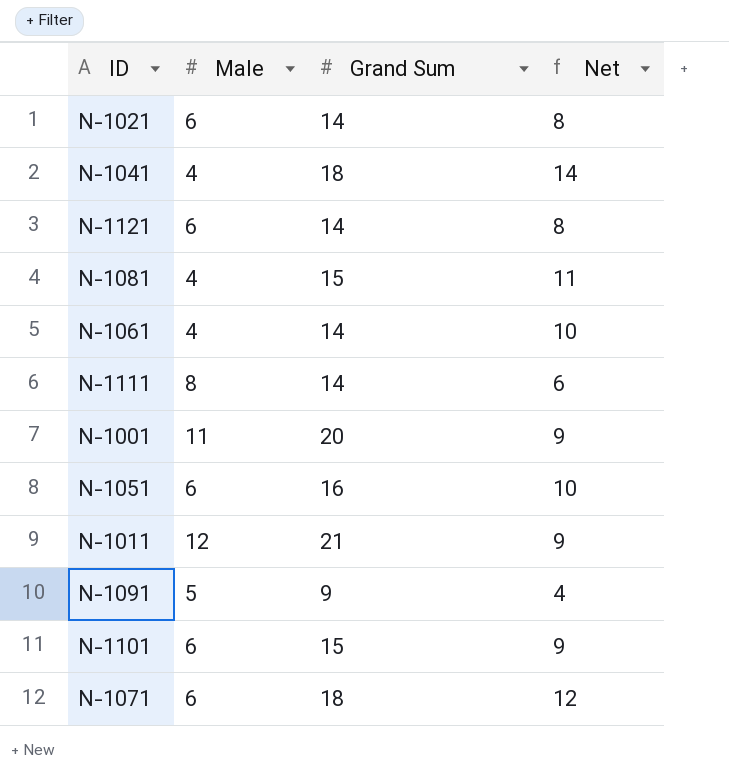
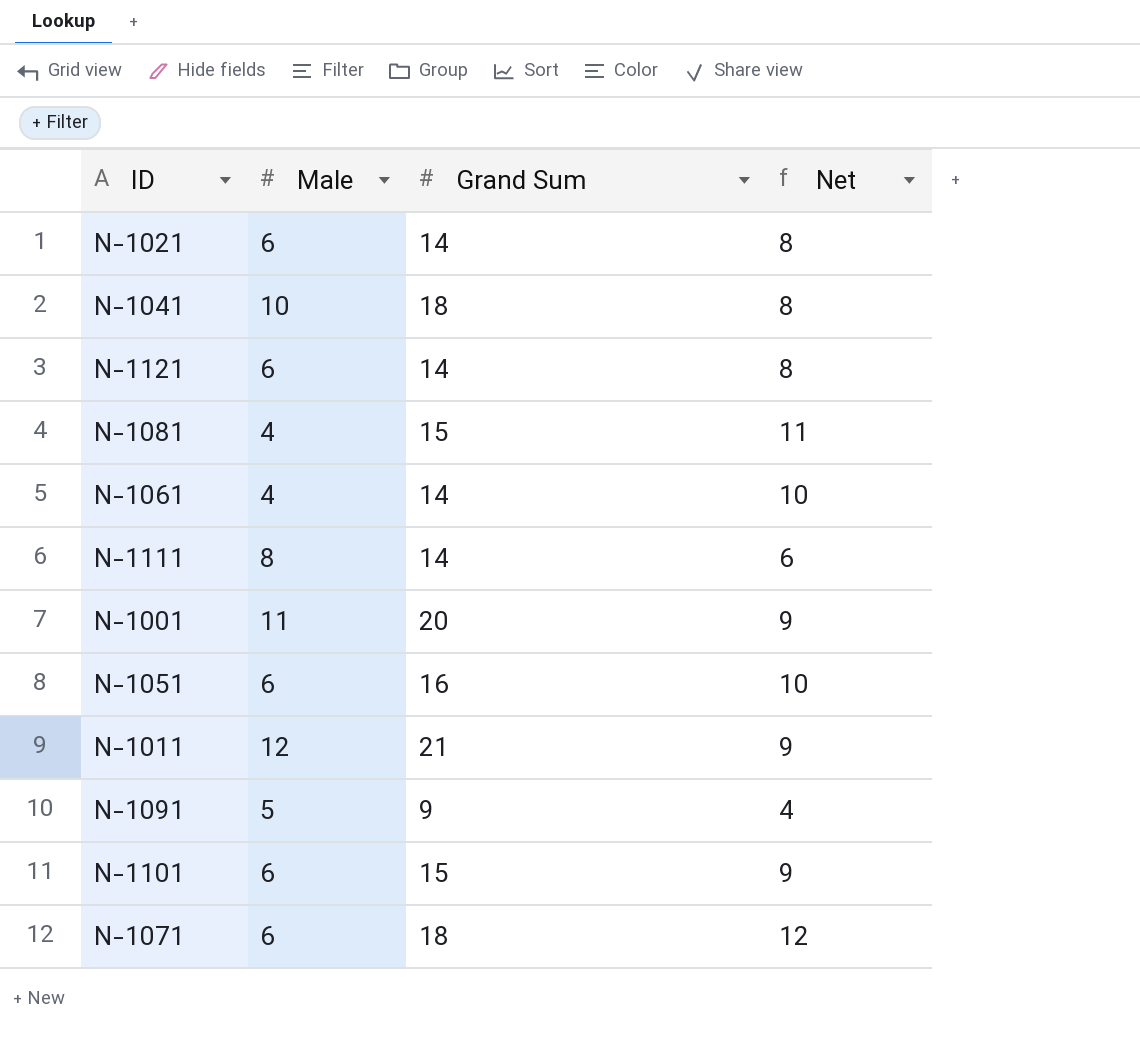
N-1041 | Male: 4 -> 10
N-1041 | Net: 14 -> 8

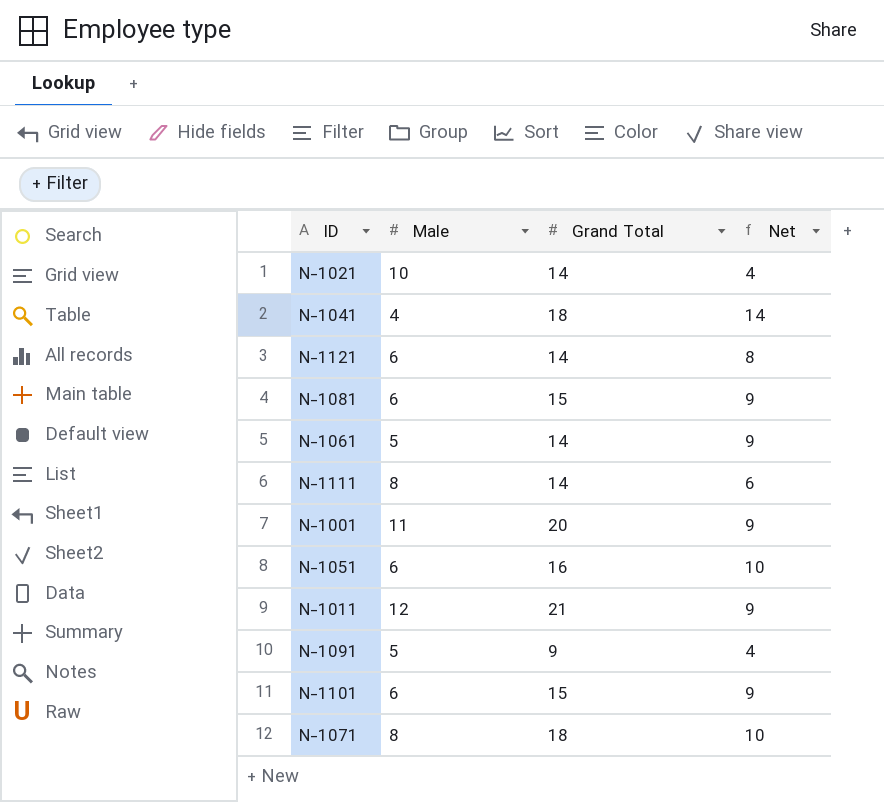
column name: Grand Sum -> Grand Total
N-1021 | Male: 6 -> 10
N-1021 | Net: 8 -> 4
N-1041 | Male: 10 -> 4
N-1041 | Net: 8 -> 14
N-1081 | Male: 4 -> 6
N-1081 | Net: 11 -> 9
N-1061 | Male: 4 -> 5
N-1061 | Net: 10 -> 9
N-1071 | Male: 6 -> 8
N-1071 | Net: 12 -> 10

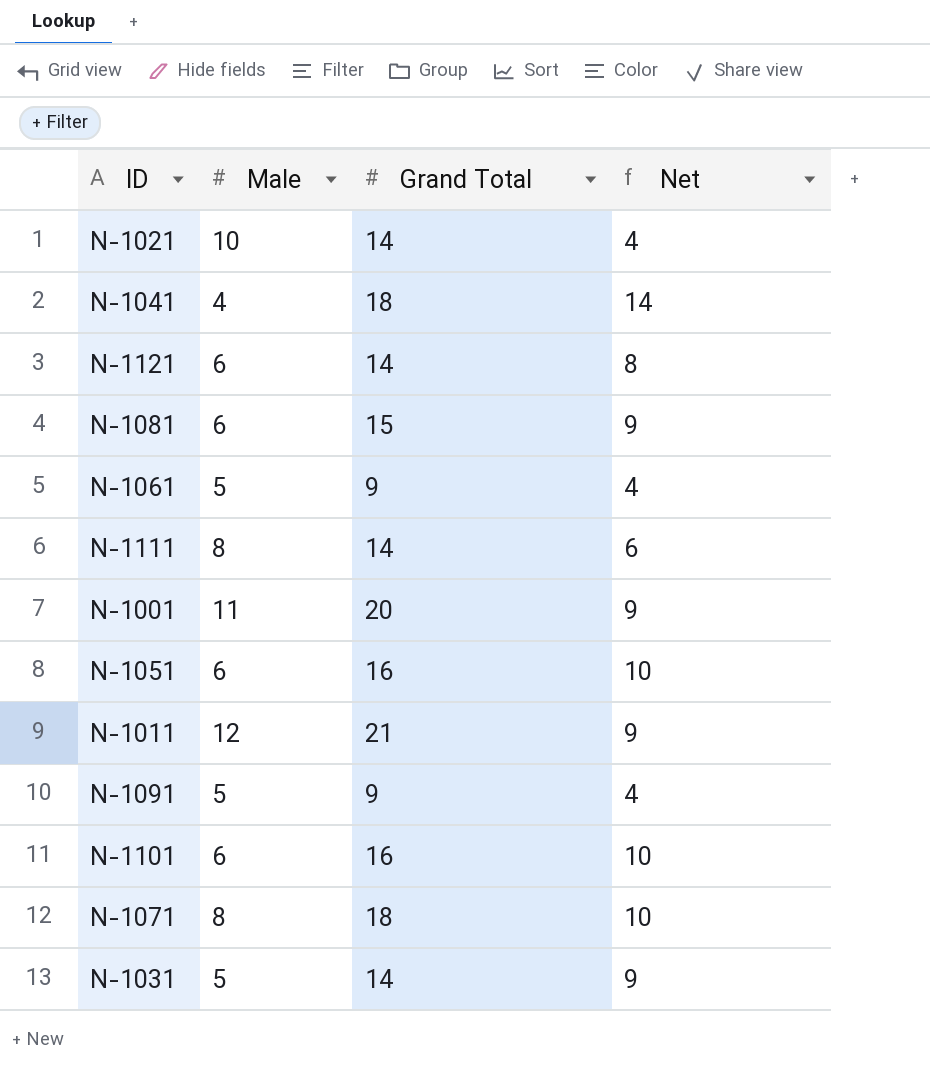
N-1061 | Grand Total: 14 -> 9
N-1061 | Net: 9 -> 4
N-1101 | Grand Total: 15 -> 16
N-1101 | Net: 9 -> 10
row N-1031: none -> 5 | 14 | 9

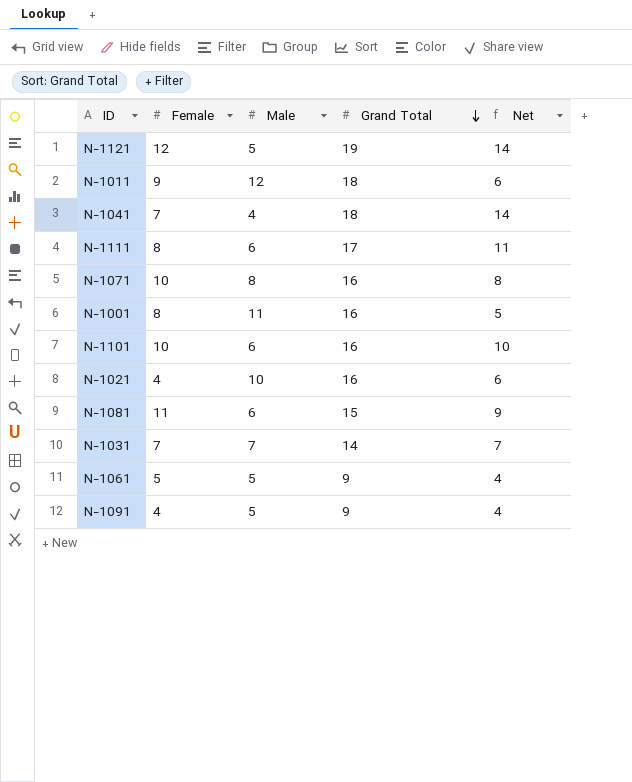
row order: none -> Grand Total descending
column Female | position: none -> 2
row N-1051: 6 | 16 | 10 -> none
N-1121 | Male: 6 -> 5
N-1121 | Grand Total: 14 -> 19
N-1121 | Net: 8 -> 14
N-1011 | Grand Total: 21 -> 18
N-1011 | Net: 9 -> 6
N-1111 | Male: 8 -> 6
N-1111 | Grand Total: 14 -> 17
N-1111 | Net: 6 -> 11
N-1071 | Grand Total: 18 -> 16
N-1071 | Net: 10 -> 8
N-1001 | Grand Total: 20 -> 16
N-1001 | Net: 9 -> 5
N-1021 | Grand Total: 14 -> 16
N-1021 | Net: 4 -> 6
N-1031 | Male: 5 -> 7
N-1031 | Net: 9 -> 7

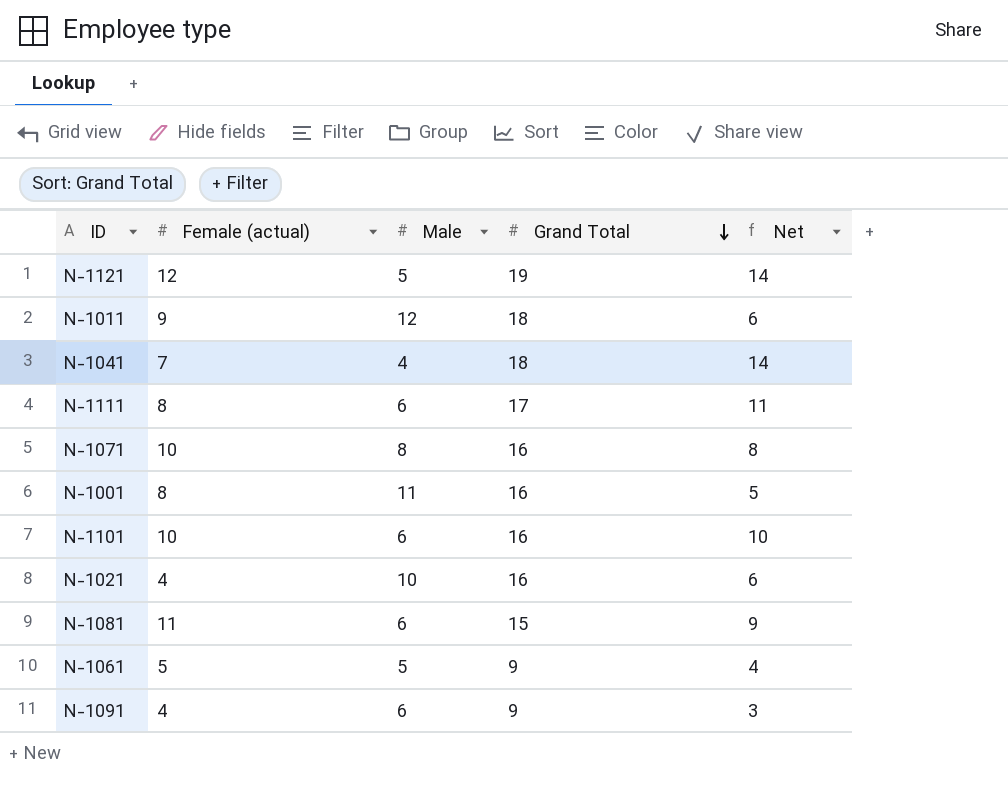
column name: Female -> Female (actual)
row N-1031: 7 | 7 | 14 | 7 -> none
N-1091 | Male: 5 -> 6
N-1091 | Net: 4 -> 3

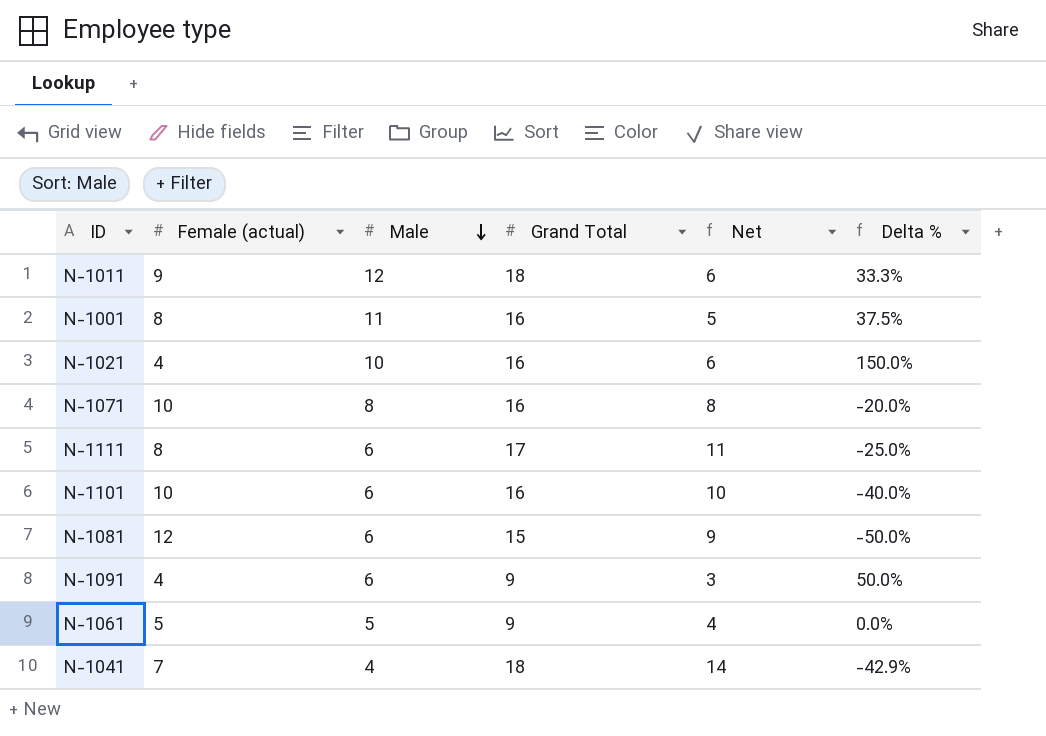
row order: Grand Total descending -> Male descending
column Delta % | formula: none -> ([Male] - [Female (actual)]) / [Female (actual)]
row N-1121: 12 | 5 | 19 | 14 -> none
N-1081 | Female (actual): 11 -> 12

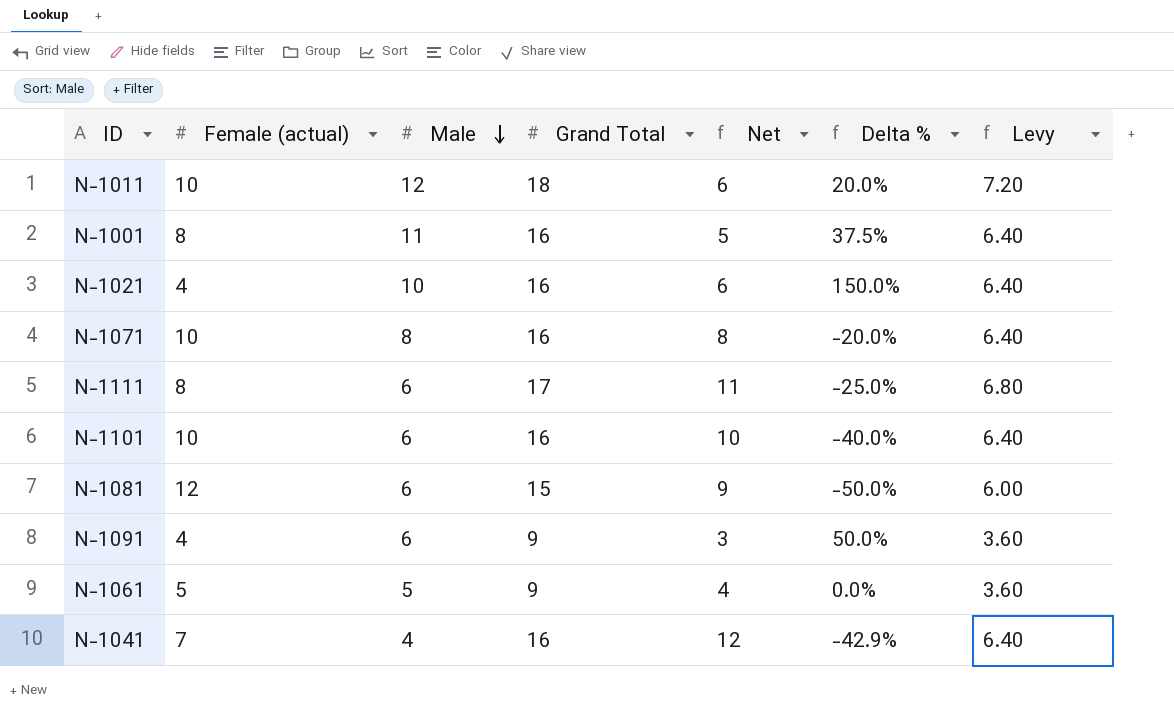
column Levy | formula: none -> [Grand Total] * 0.4
N-1011 | Female (actual): 9 -> 10
N-1011 | Delta %: 33.3% -> 20.0%
N-1041 | Grand Total: 18 -> 16
N-1041 | Net: 14 -> 12

